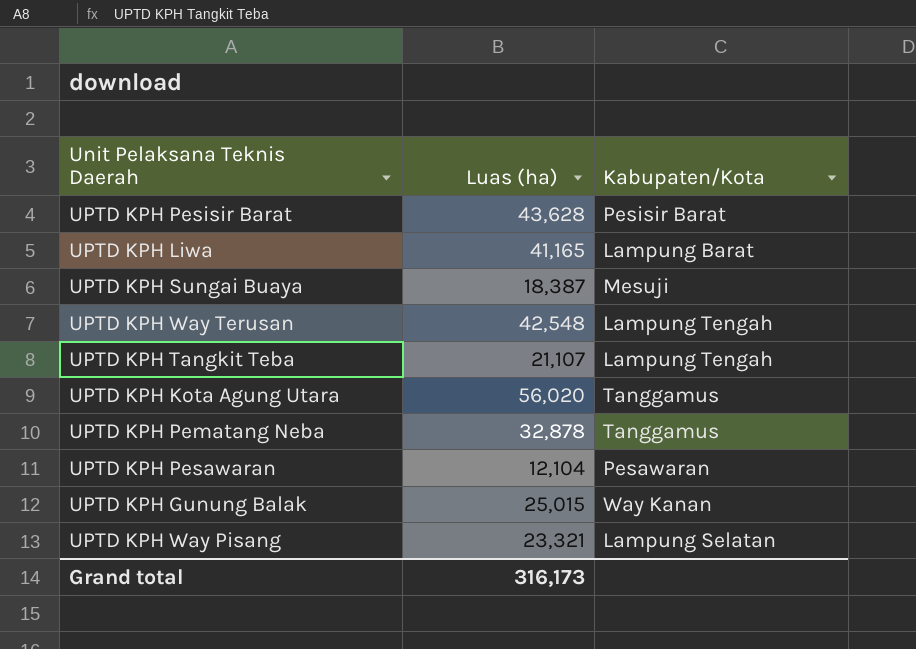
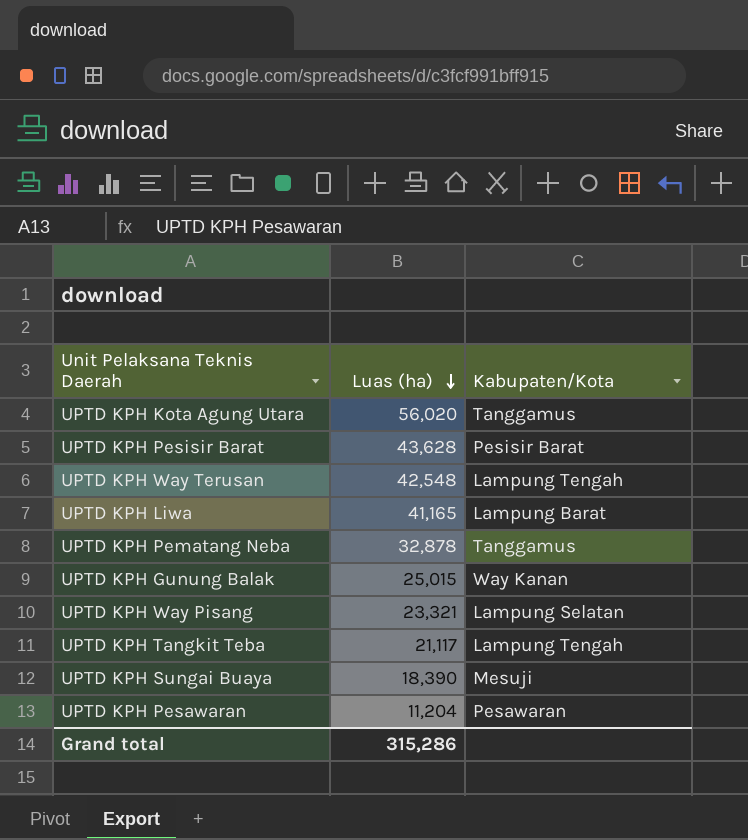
row order: none -> Luas (ha) descending
UPTD KPH Tangkit Teba | Luas (ha): 21,107 -> 21,117
UPTD KPH Sungai Buaya | Luas (ha): 18,387 -> 18,390
UPTD KPH Pesawaran | Luas (ha): 12,104 -> 11,204
Grand total | Luas (ha): 316,173 -> 315,286

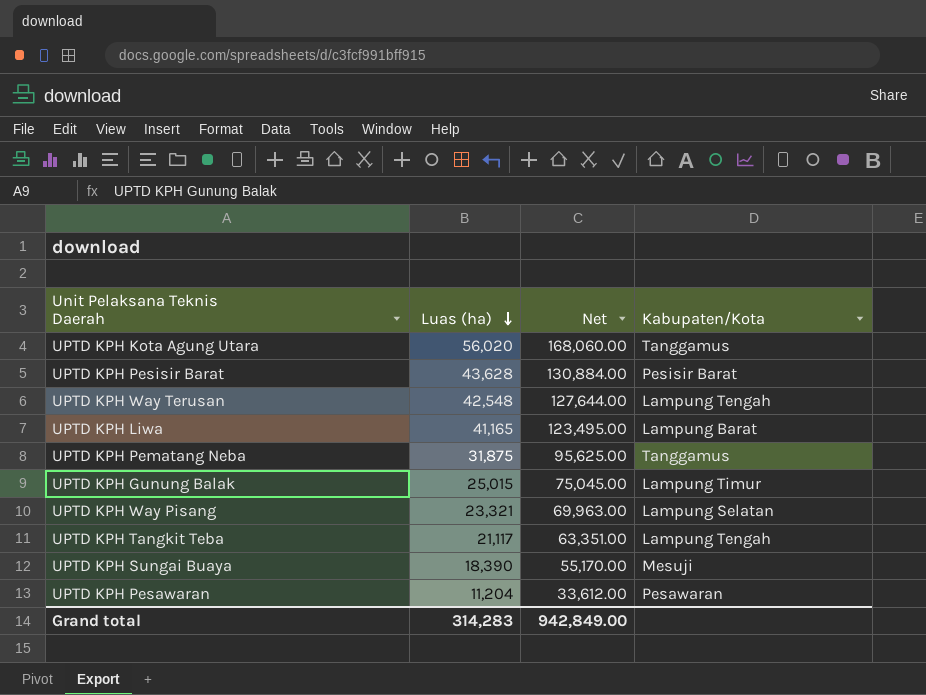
column Net | formula: none -> [Luas (ha)] * 3
UPTD KPH Pematang Neba | Luas (ha): 32,878 -> 31,875
UPTD KPH Gunung Balak | Kabupaten/Kota: Way Kanan -> Lampung Timur
Grand total | Luas (ha): 315,286 -> 314,283

